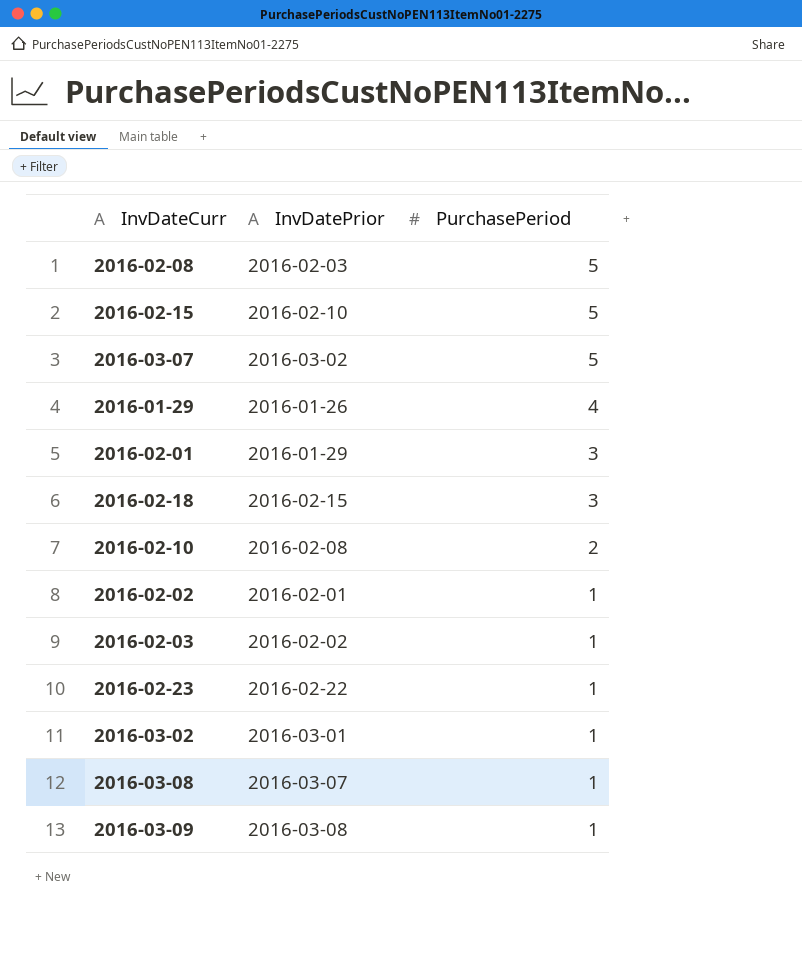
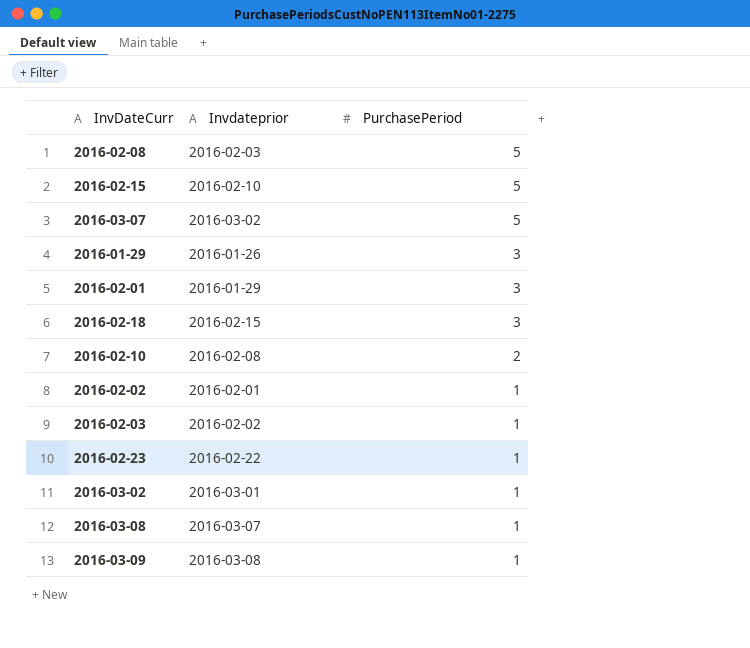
column name: InvDatePrior -> Invdateprior
2016-01-29 | PurchasePeriod: 4 -> 3

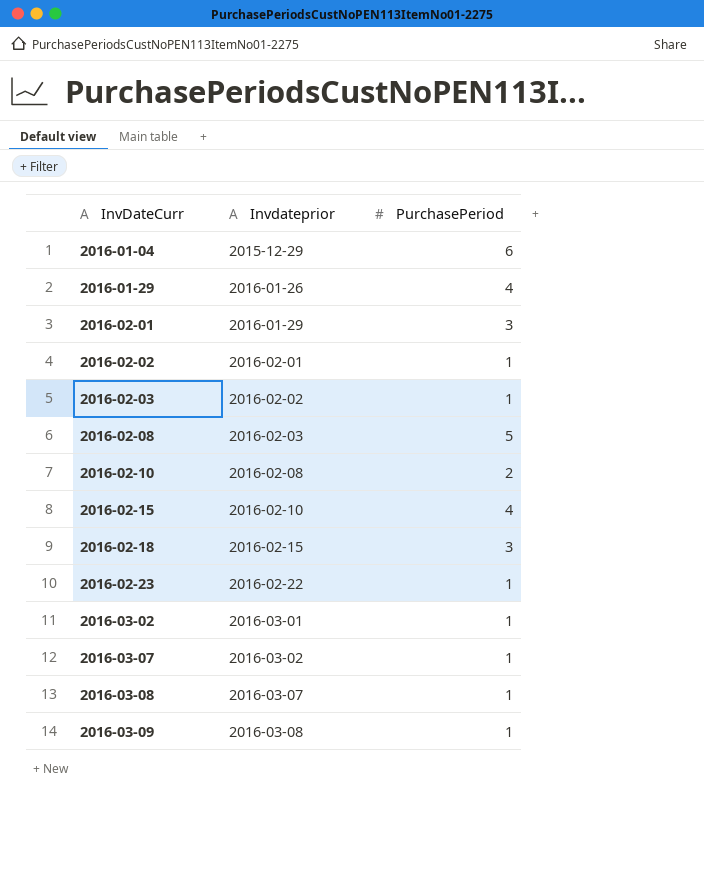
row order: PurchasePeriod descending -> InvDateCurr ascending
row 2016-01-04: none -> 2015-12-29 | 6
2016-01-29 | PurchasePeriod: 3 -> 4
2016-02-15 | PurchasePeriod: 5 -> 4
2016-03-07 | PurchasePeriod: 5 -> 1

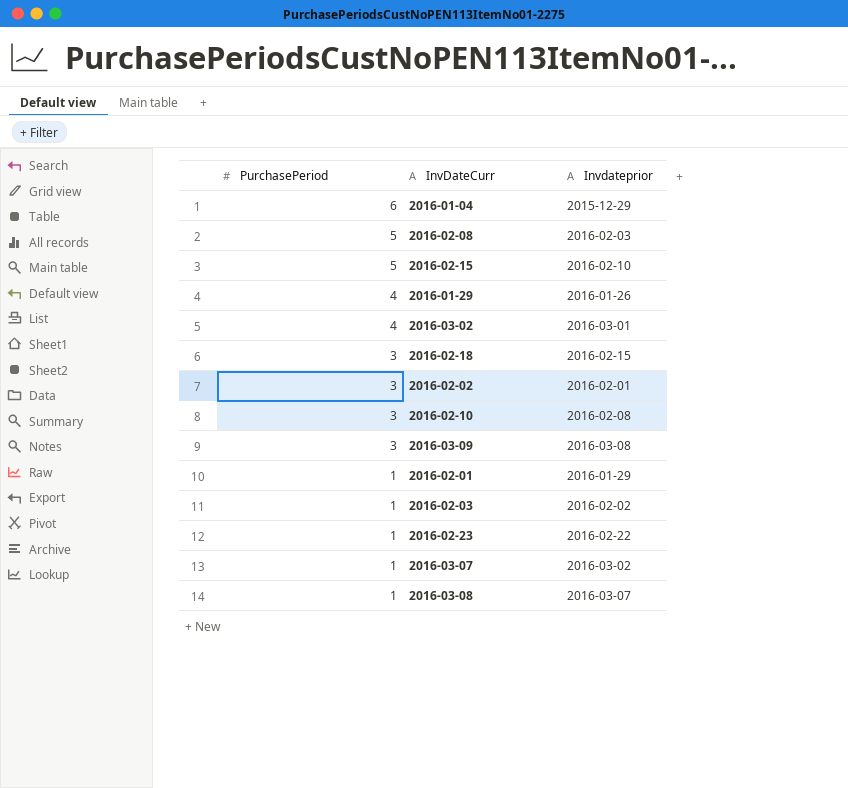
row order: InvDateCurr ascending -> PurchasePeriod descending
column PurchasePeriod | position: 3 -> 1
2016-02-15 | PurchasePeriod: 4 -> 5
2016-03-02 | PurchasePeriod: 1 -> 4
2016-02-02 | PurchasePeriod: 1 -> 3
2016-02-10 | PurchasePeriod: 2 -> 3
2016-03-09 | PurchasePeriod: 1 -> 3
2016-02-01 | PurchasePeriod: 3 -> 1

